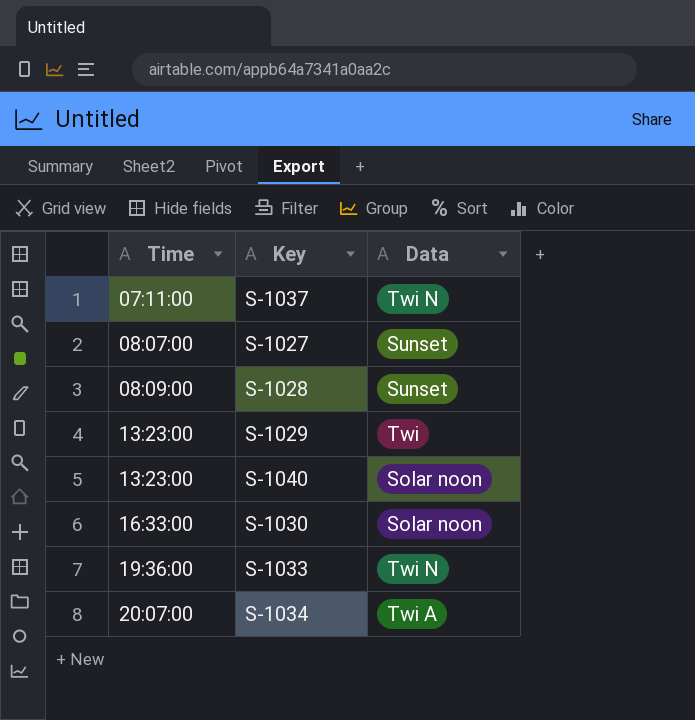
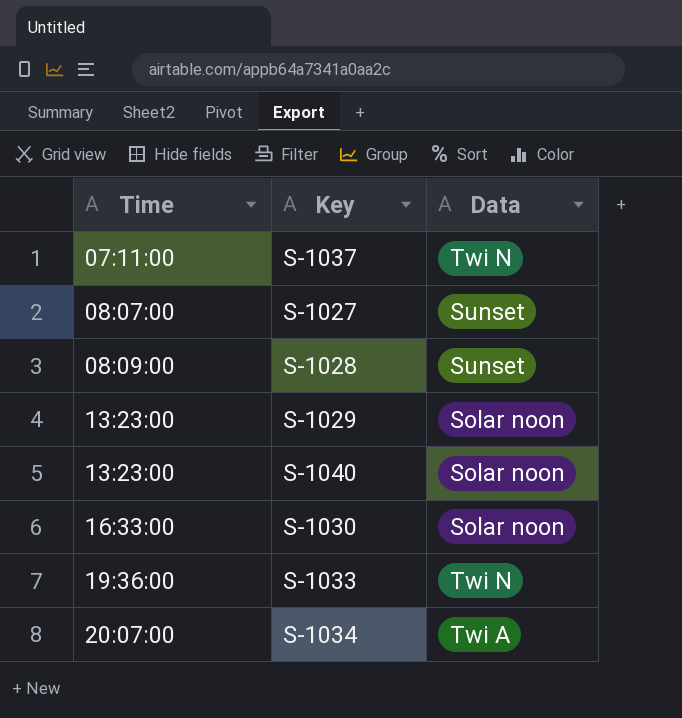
S-1029 | Data: Twi -> Solar noon

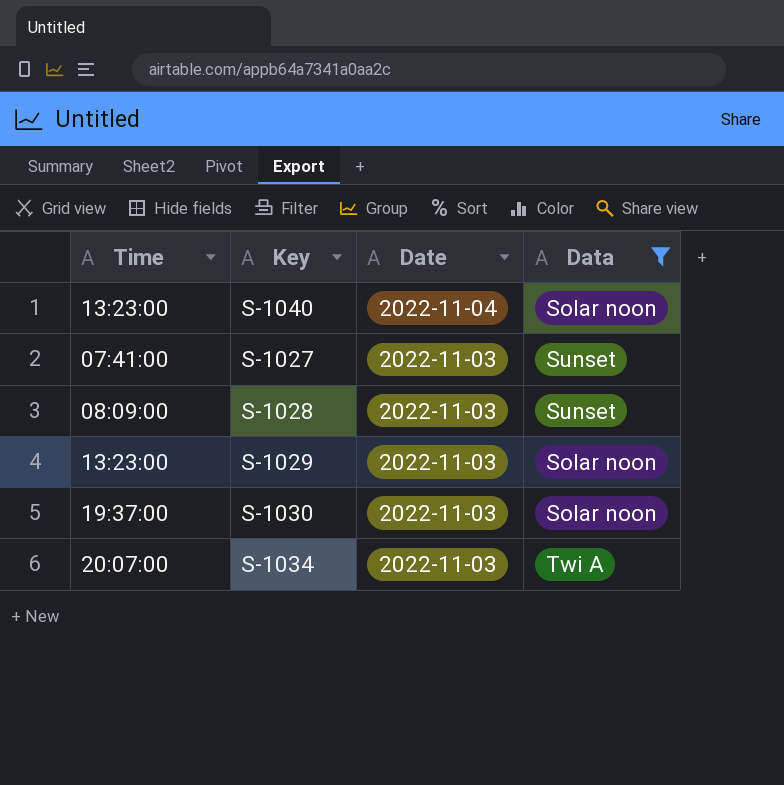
filter: none -> Data != Twi N
row order: Time ascending -> Date descending
column Date | position: none -> 3
S-1027 | Time: 08:07:00 -> 07:41:00
S-1030 | Time: 16:33:00 -> 19:37:00

